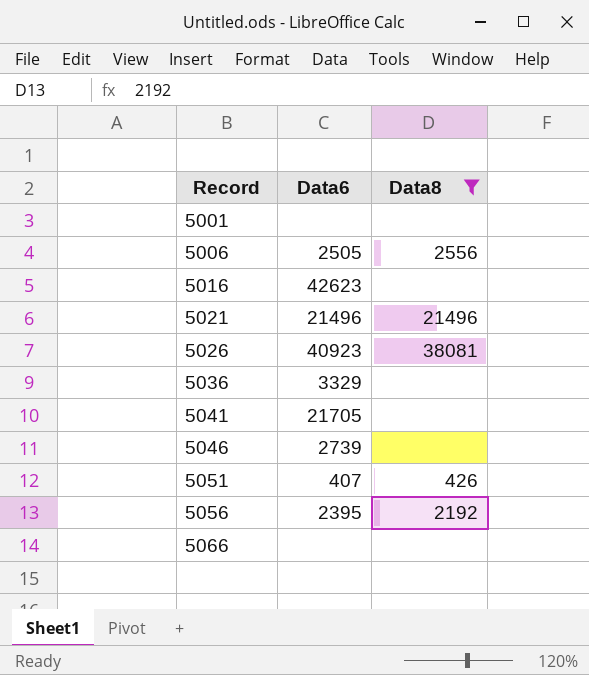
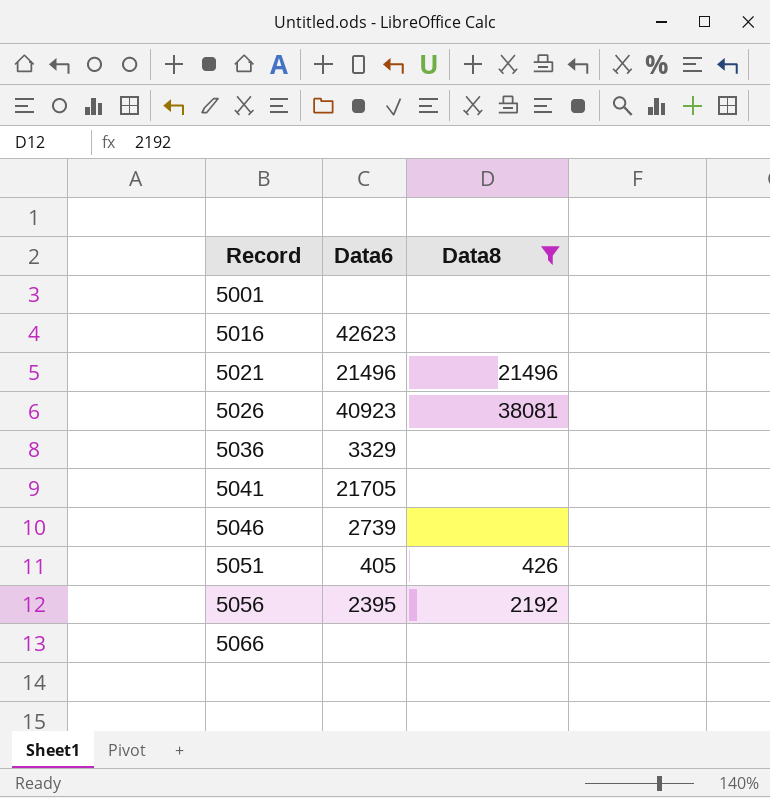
row 5006: 2505 | 2556 -> none
5051 | Data6: 407 -> 405

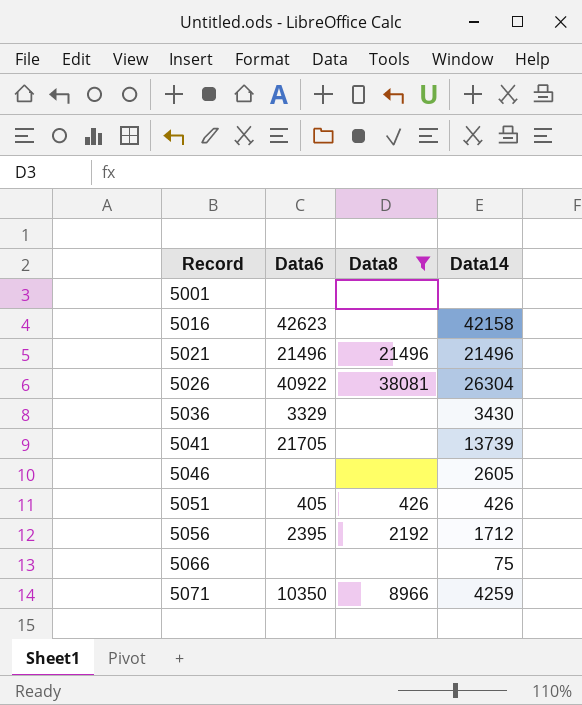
column Data14 | position: none -> 4
5026 | Data6: 40923 -> 40922
5046 | Data6: 2739 -> none
row 5071: none -> 10350 | 8966 | 4259

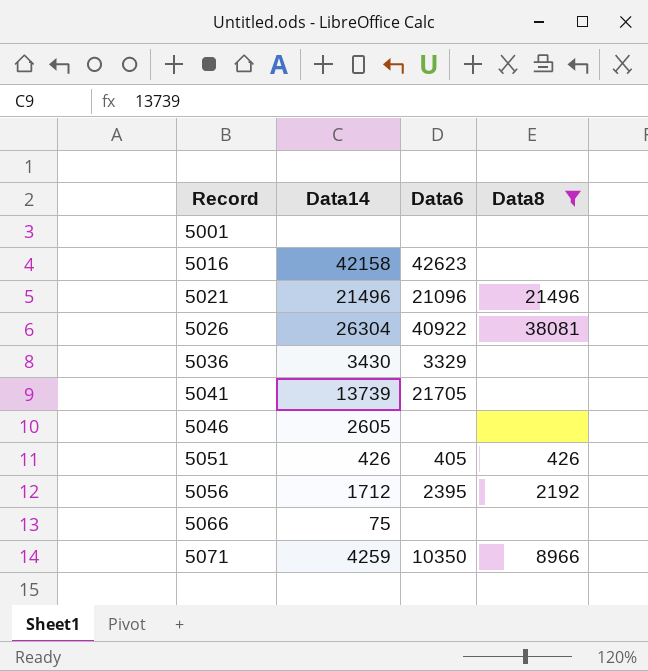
column Data14 | position: 4 -> 2
5021 | Data6: 21496 -> 21096

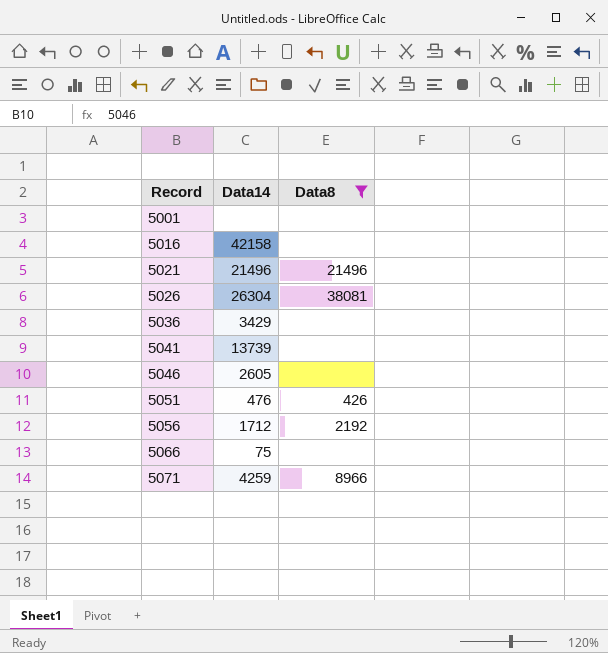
column Data6 | position: 3 -> none
5036 | Data14: 3430 -> 3429
5051 | Data14: 426 -> 476

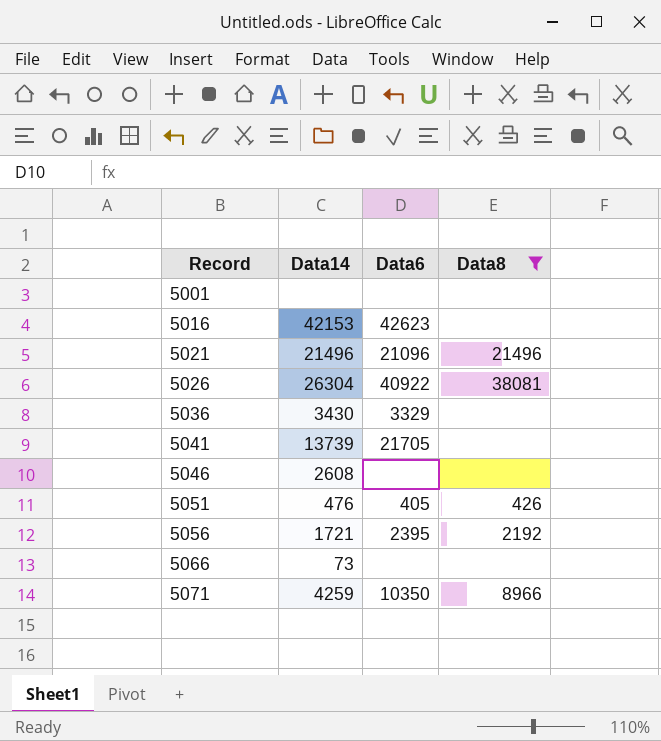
column Data6 | position: none -> 3
5016 | Data14: 42158 -> 42153
5036 | Data14: 3429 -> 3430
5046 | Data14: 2605 -> 2608
5056 | Data14: 1712 -> 1721
5066 | Data14: 75 -> 73

